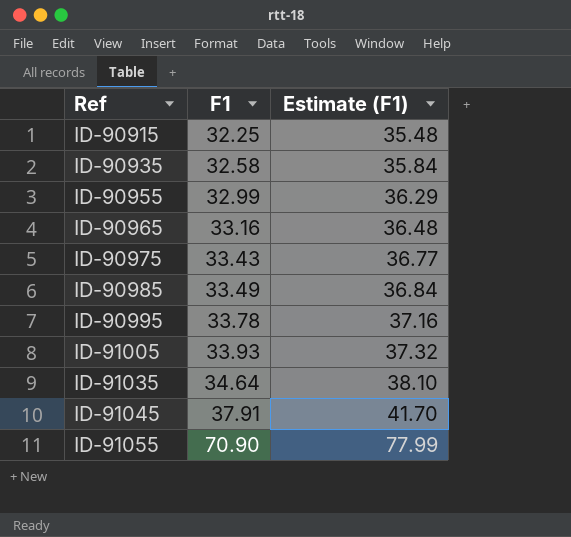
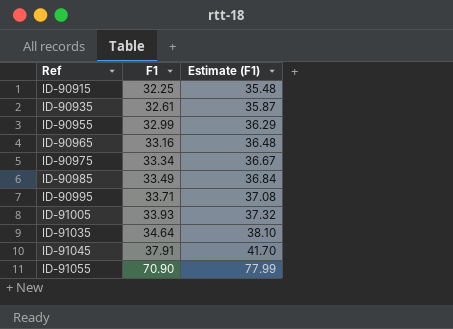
ID-90935 | F1: 32.58 -> 32.61
ID-90935 | Estimate (F1): 35.84 -> 35.87
ID-90975 | F1: 33.43 -> 33.34
ID-90975 | Estimate (F1): 36.77 -> 36.67
ID-90995 | F1: 33.78 -> 33.71
ID-90995 | Estimate (F1): 37.16 -> 37.08

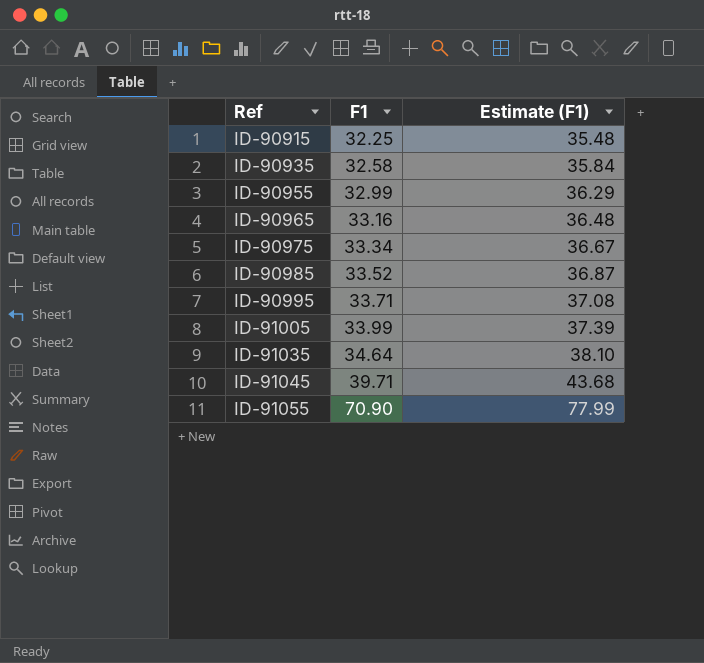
ID-90935 | F1: 32.61 -> 32.58
ID-90935 | Estimate (F1): 35.87 -> 35.84
ID-90985 | F1: 33.49 -> 33.52
ID-90985 | Estimate (F1): 36.84 -> 36.87
ID-91005 | F1: 33.93 -> 33.99
ID-91005 | Estimate (F1): 37.32 -> 37.39
ID-91045 | F1: 37.91 -> 39.71
ID-91045 | Estimate (F1): 41.70 -> 43.68

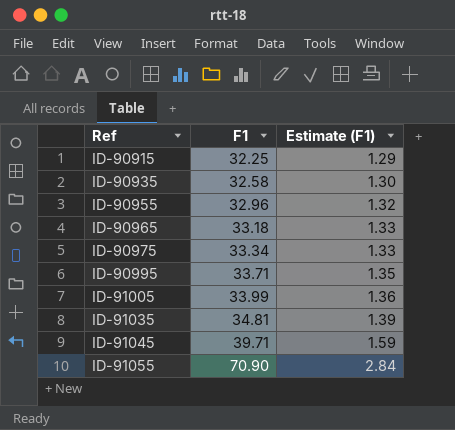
column Estimate (F1) | formula: [F1] * 1.1 -> [F1] * 0.04
row ID-90985: 33.52 | 36.87 -> none
ID-90955 | F1: 32.99 -> 32.96
ID-90965 | F1: 33.16 -> 33.18
ID-91035 | F1: 34.64 -> 34.81

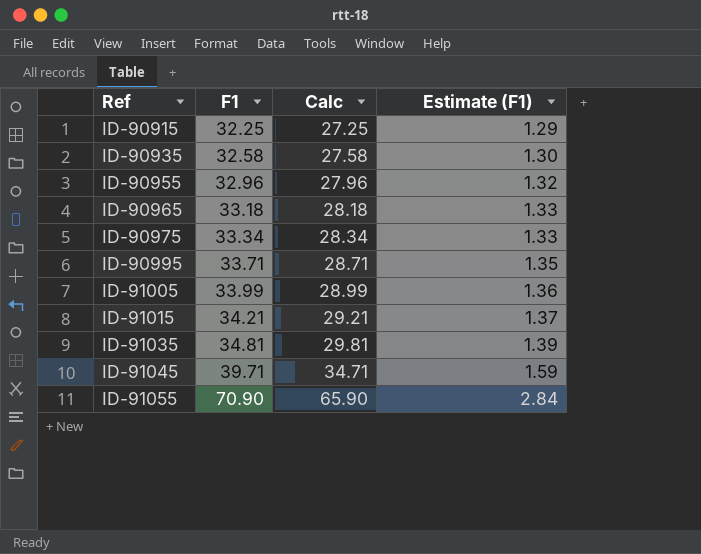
column Calc | formula: none -> [F1] - 5
row ID-91015: none -> 34.21 | 29.21 | 1.37

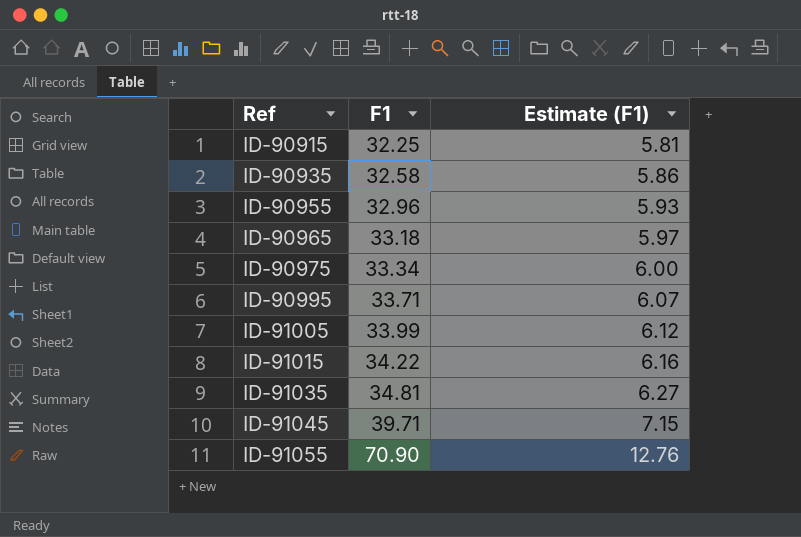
column Calc | formula: [F1] - 5 -> none
column Estimate (F1) | formula: [F1] * 0.04 -> [F1] * 0.18
ID-91015 | F1: 34.21 -> 34.22

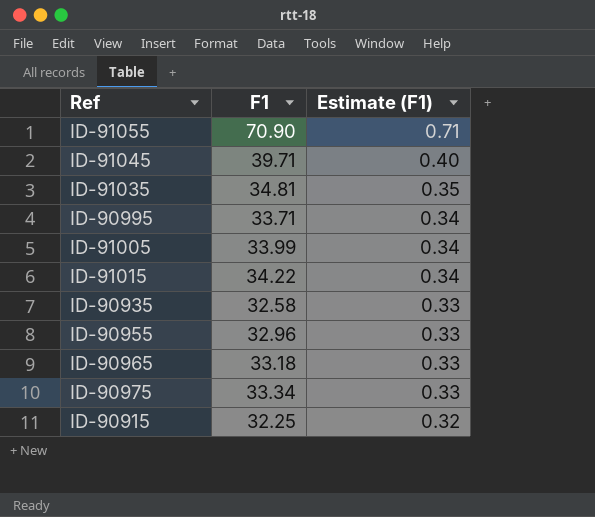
row order: Ref ascending -> Estimate (F1) descending
column Estimate (F1) | formula: [F1] * 0.18 -> [F1] * 0.01

